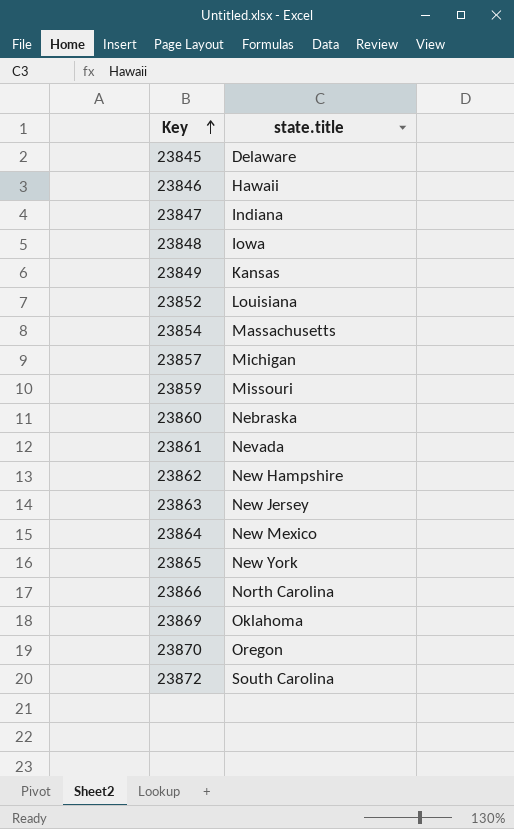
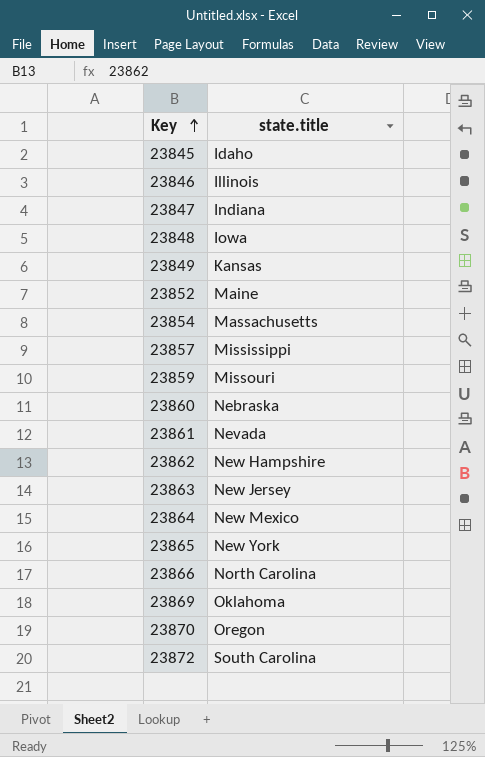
23845 | state.title: Delaware -> Idaho
23846 | state.title: Hawaii -> Illinois
23852 | state.title: Louisiana -> Maine
23857 | state.title: Michigan -> Mississippi

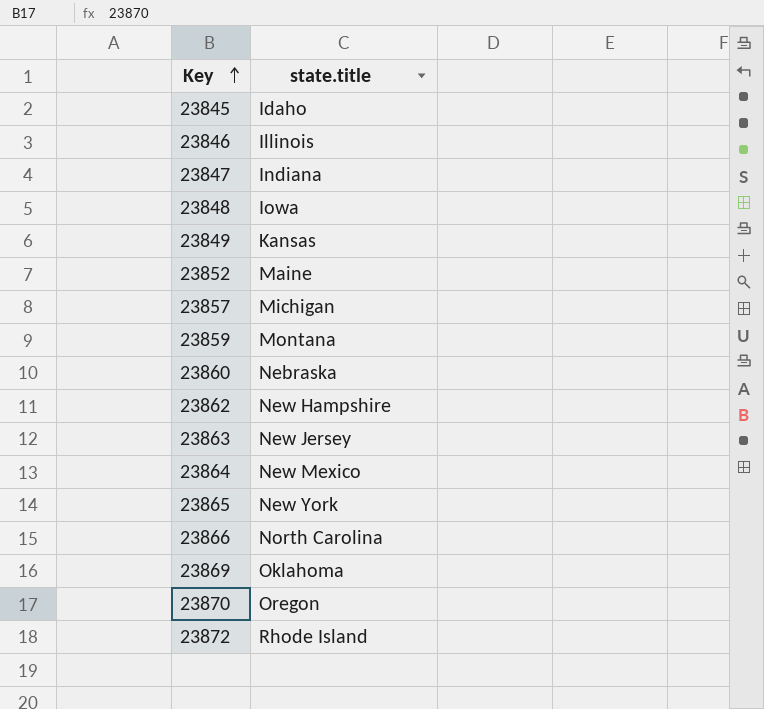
row 23854: Massachusetts -> none
row 23861: Nevada -> none
23857 | state.title: Mississippi -> Michigan
23859 | state.title: Missouri -> Montana
23872 | state.title: South Carolina -> Rhode Island

